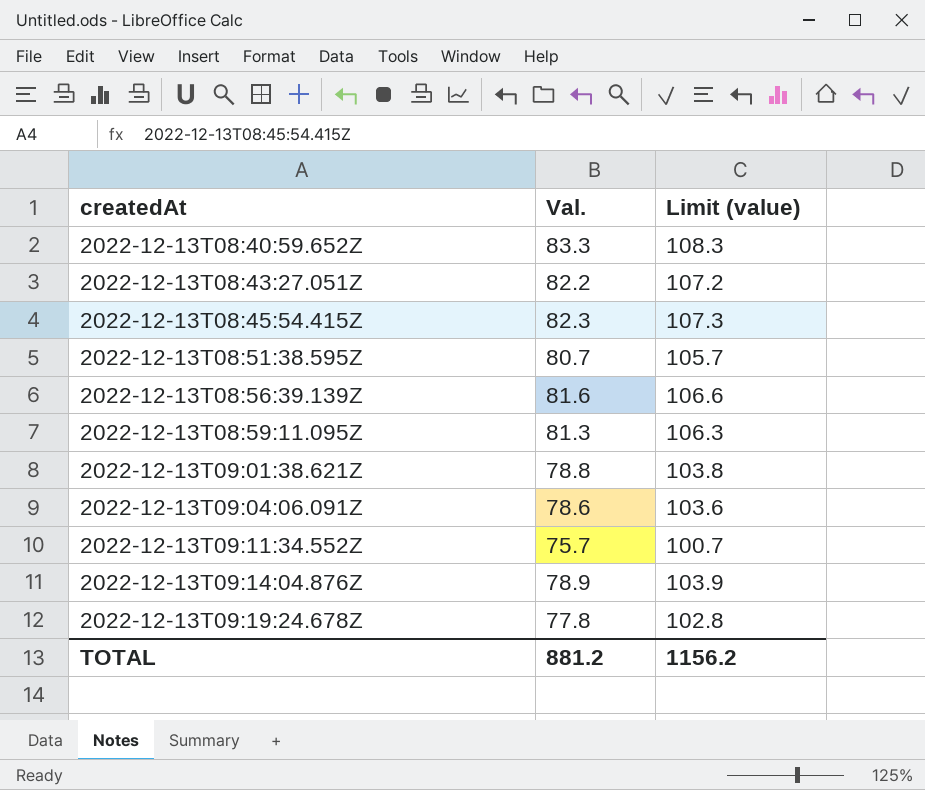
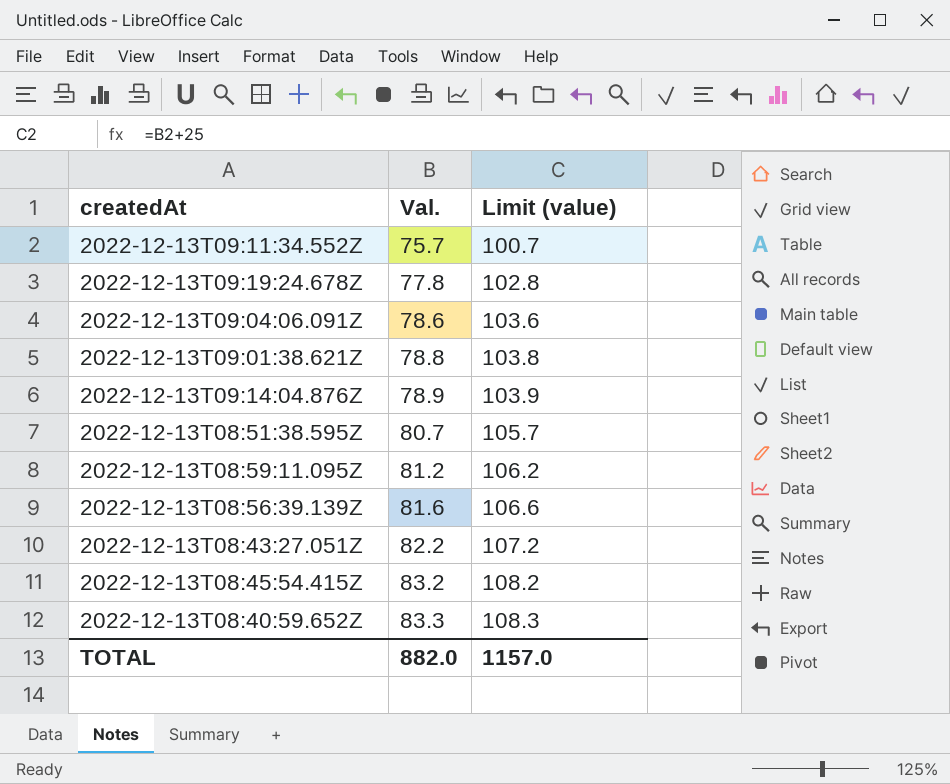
row order: createdAt ascending -> Val. ascending
2022-12-13T08:59:11.095Z | Val.: 81.3 -> 81.2
2022-12-13T08:59:11.095Z | Limit (value): 106.3 -> 106.2
2022-12-13T08:45:54.415Z | Val.: 82.3 -> 83.2
2022-12-13T08:45:54.415Z | Limit (value): 107.3 -> 108.2
TOTAL | Val.: 881.2 -> 882.0
TOTAL | Limit (value): 1156.2 -> 1157.0

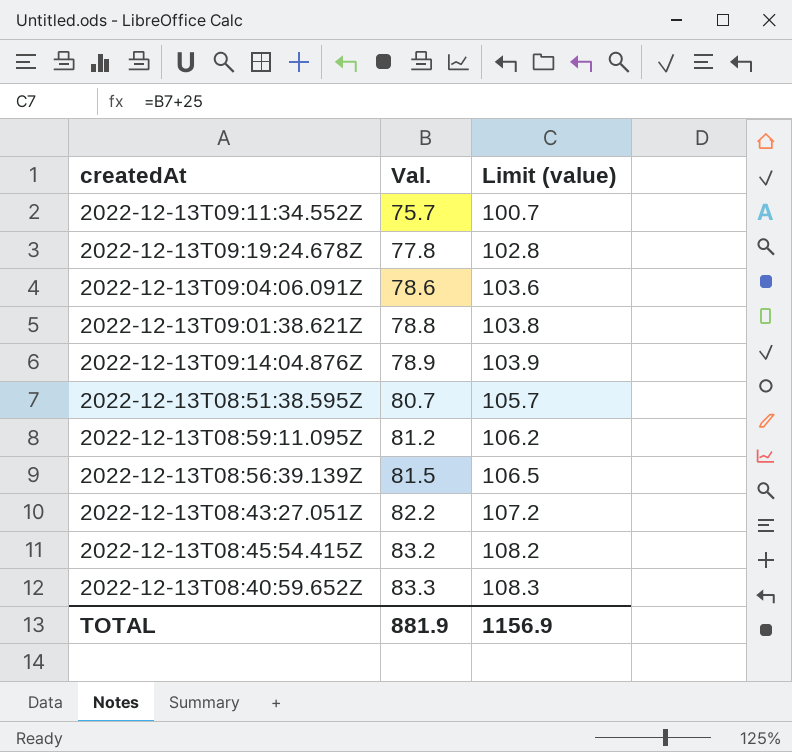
2022-12-13T08:56:39.139Z | Val.: 81.6 -> 81.5
2022-12-13T08:56:39.139Z | Limit (value): 106.6 -> 106.5
TOTAL | Val.: 882.0 -> 881.9
TOTAL | Limit (value): 1157.0 -> 1156.9

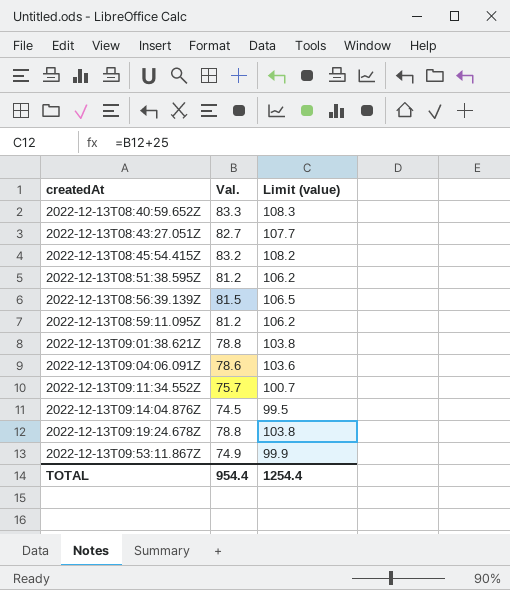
row order: Val. ascending -> createdAt ascending
2022-12-13T08:43:27.051Z | Val.: 82.2 -> 82.7
2022-12-13T08:43:27.051Z | Limit (value): 107.2 -> 107.7
2022-12-13T08:51:38.595Z | Val.: 80.7 -> 81.2
2022-12-13T08:51:38.595Z | Limit (value): 105.7 -> 106.2
2022-12-13T09:14:04.876Z | Val.: 78.9 -> 74.5
2022-12-13T09:14:04.876Z | Limit (value): 103.9 -> 99.5
2022-12-13T09:19:24.678Z | Val.: 77.8 -> 78.8
2022-12-13T09:19:24.678Z | Limit (value): 102.8 -> 103.8
row 2022-12-13T09:53:11.867Z: none -> 74.9 | 99.9
TOTAL | Val.: 881.9 -> 954.4
TOTAL | Limit (value): 1156.9 -> 1254.4

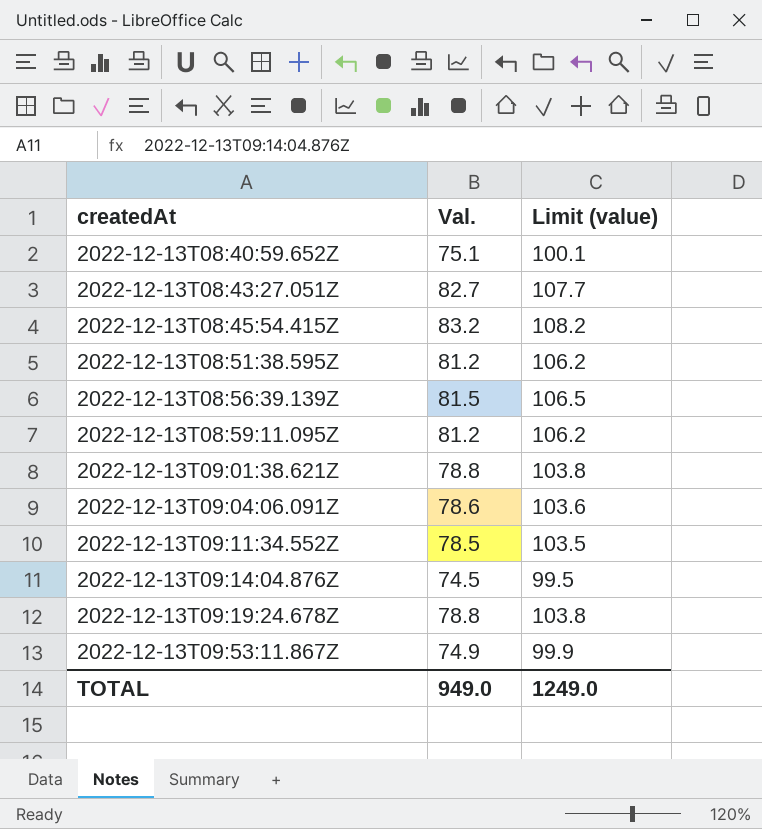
2022-12-13T08:40:59.652Z | Val.: 83.3 -> 75.1
2022-12-13T08:40:59.652Z | Limit (value): 108.3 -> 100.1
2022-12-13T09:11:34.552Z | Val.: 75.7 -> 78.5
2022-12-13T09:11:34.552Z | Limit (value): 100.7 -> 103.5
TOTAL | Val.: 954.4 -> 949.0
TOTAL | Limit (value): 1254.4 -> 1249.0

